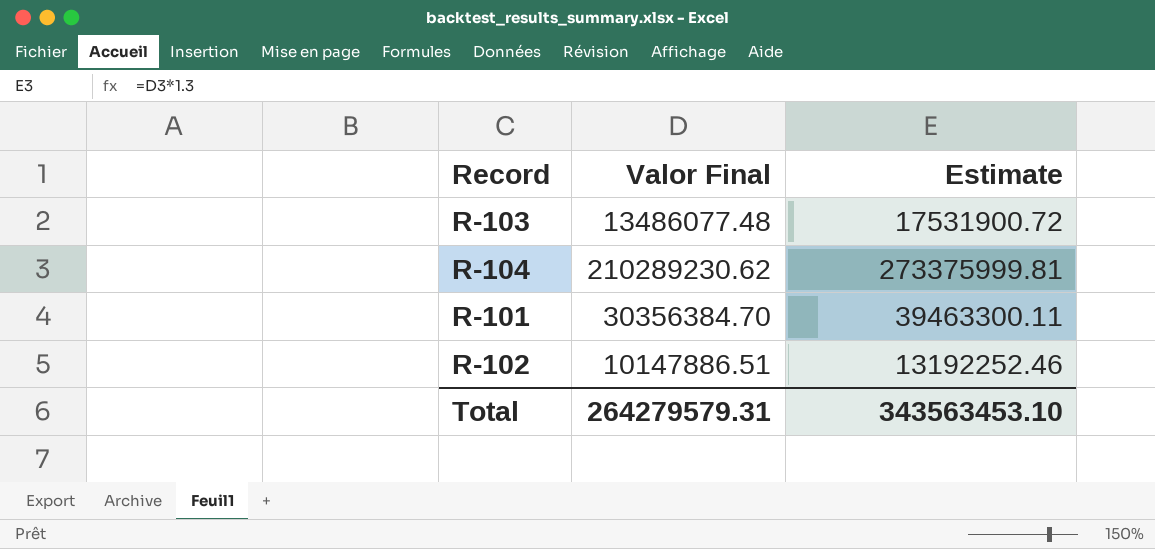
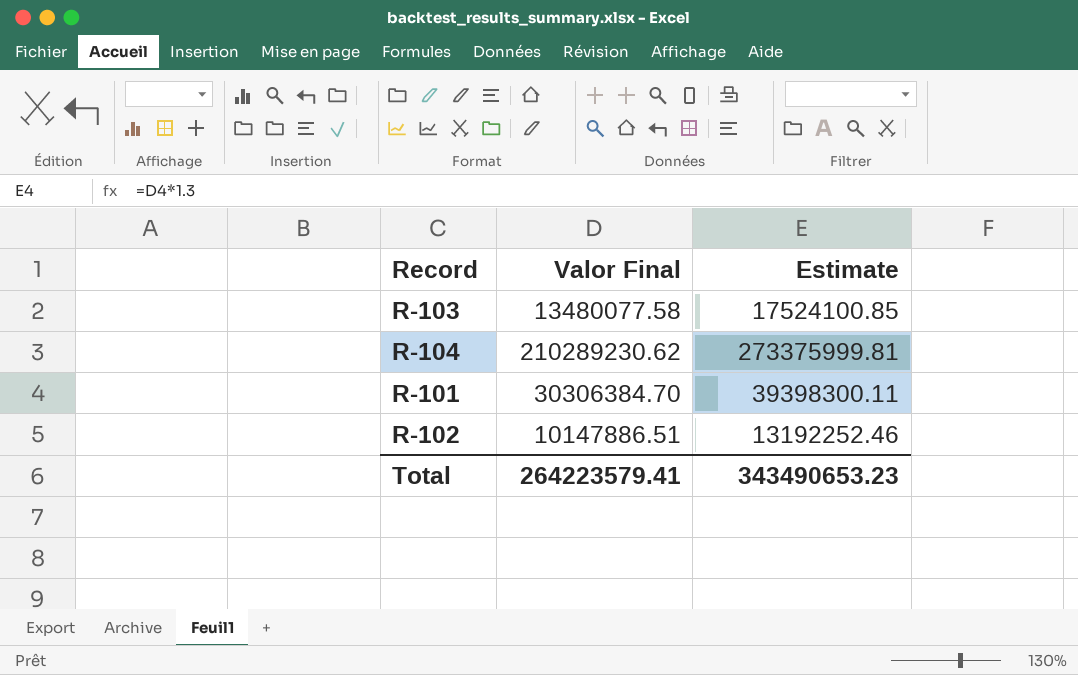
R-103 | Valor Final: 13486077.48 -> 13480077.58
R-103 | Estimate: 17531900.72 -> 17524100.85
R-101 | Valor Final: 30356384.70 -> 30306384.70
R-101 | Estimate: 39463300.11 -> 39398300.11
Total | Valor Final: 264279579.31 -> 264223579.41
Total | Estimate: 343563453.10 -> 343490653.23

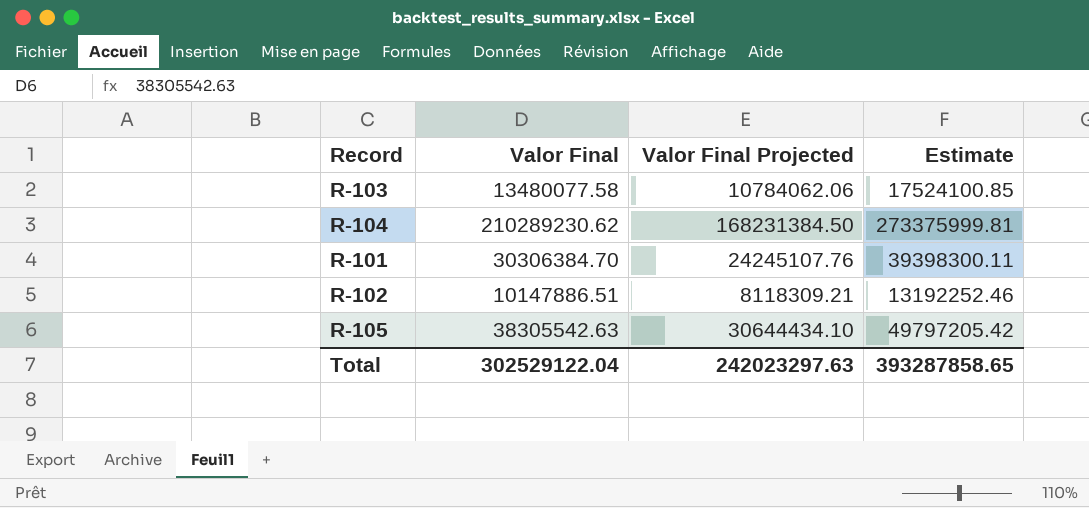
column Valor Final Projected | formula: none -> [Valor Final] * 0.8
row R-105: none -> 38305542.63 | 30644434.10 | 49797205.42
Total | Valor Final: 264223579.41 -> 302529122.04
Total | Estimate: 343490653.23 -> 393287858.65

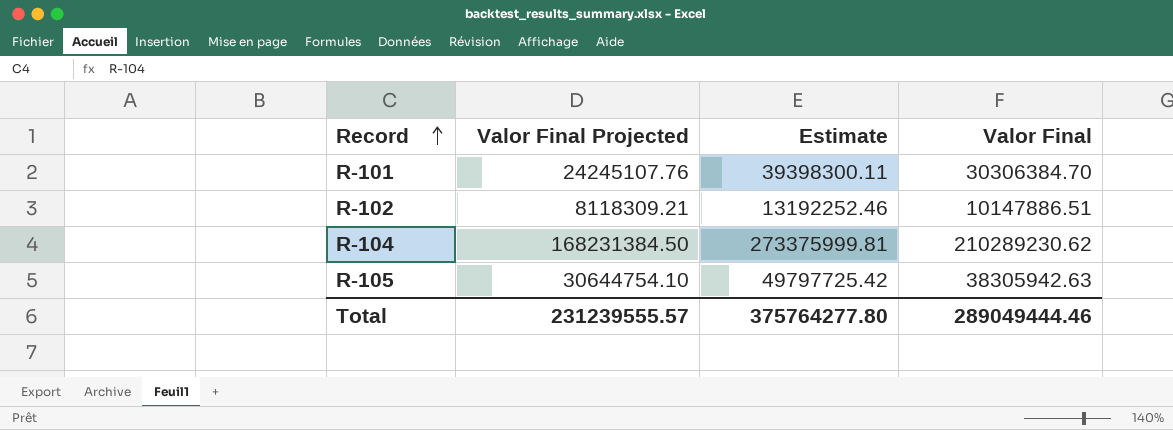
row order: none -> Record ascending
column Valor Final | position: 2 -> 4
row R-103: 13480077.58 | 10784062.06 | 17524100.85 -> none
R-105 | Valor Final Projected: 30644434.10 -> 30644754.10
R-105 | Estimate: 49797205.42 -> 49797725.42
R-105 | Valor Final: 38305542.63 -> 38305942.63
Total | Valor Final Projected: 242023297.63 -> 231239555.57
Total | Estimate: 393287858.65 -> 375764277.80
Total | Valor Final: 302529122.04 -> 289049444.46

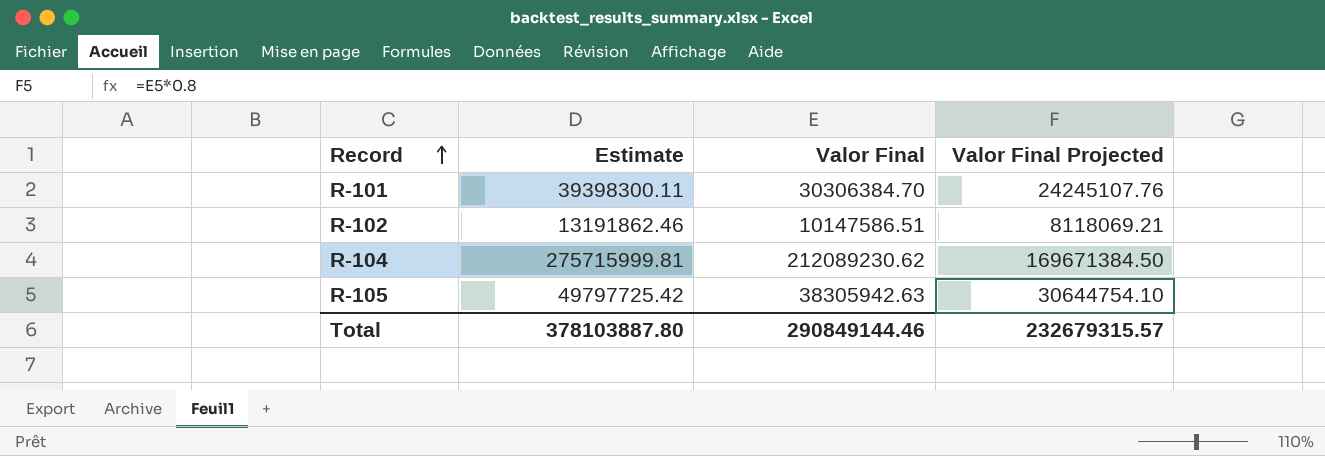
column Valor Final Projected | position: 2 -> 4
R-102 | Estimate: 13192252.46 -> 13191862.46
R-102 | Valor Final: 10147886.51 -> 10147586.51
R-102 | Valor Final Projected: 8118309.21 -> 8118069.21
R-104 | Estimate: 273375999.81 -> 275715999.81
R-104 | Valor Final: 210289230.62 -> 212089230.62
R-104 | Valor Final Projected: 168231384.50 -> 169671384.50
Total | Estimate: 375764277.80 -> 378103887.80
Total | Valor Final: 289049444.46 -> 290849144.46
Total | Valor Final Projected: 231239555.57 -> 232679315.57

